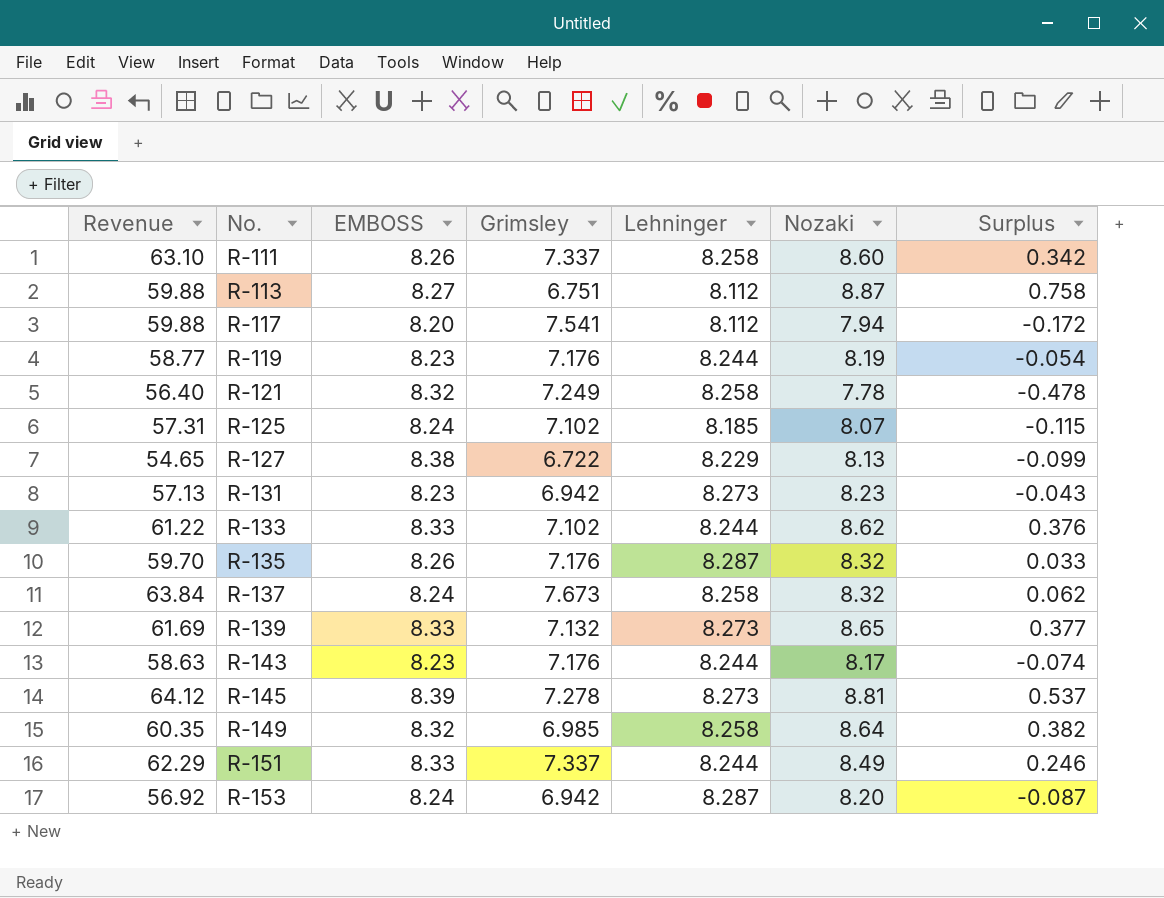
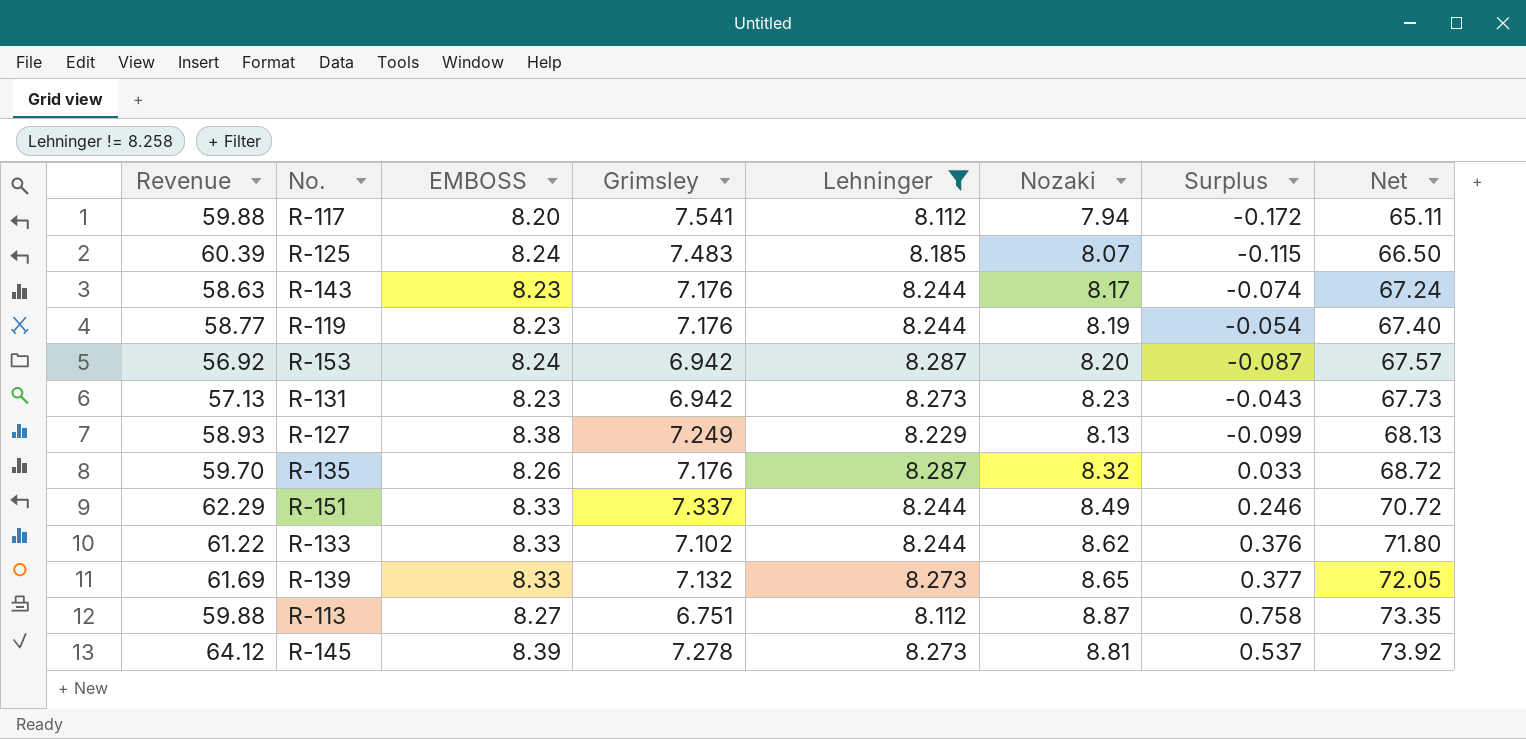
filter: none -> Lehninger != 8.258
row order: No. ascending -> Net ascending
column Net | formula: none -> [EMBOSS] * [Nozaki]
R-125 | Revenue: 57.31 -> 60.39
R-125 | Grimsley: 7.102 -> 7.483
R-127 | Revenue: 54.65 -> 58.93
R-127 | Grimsley: 6.722 -> 7.249

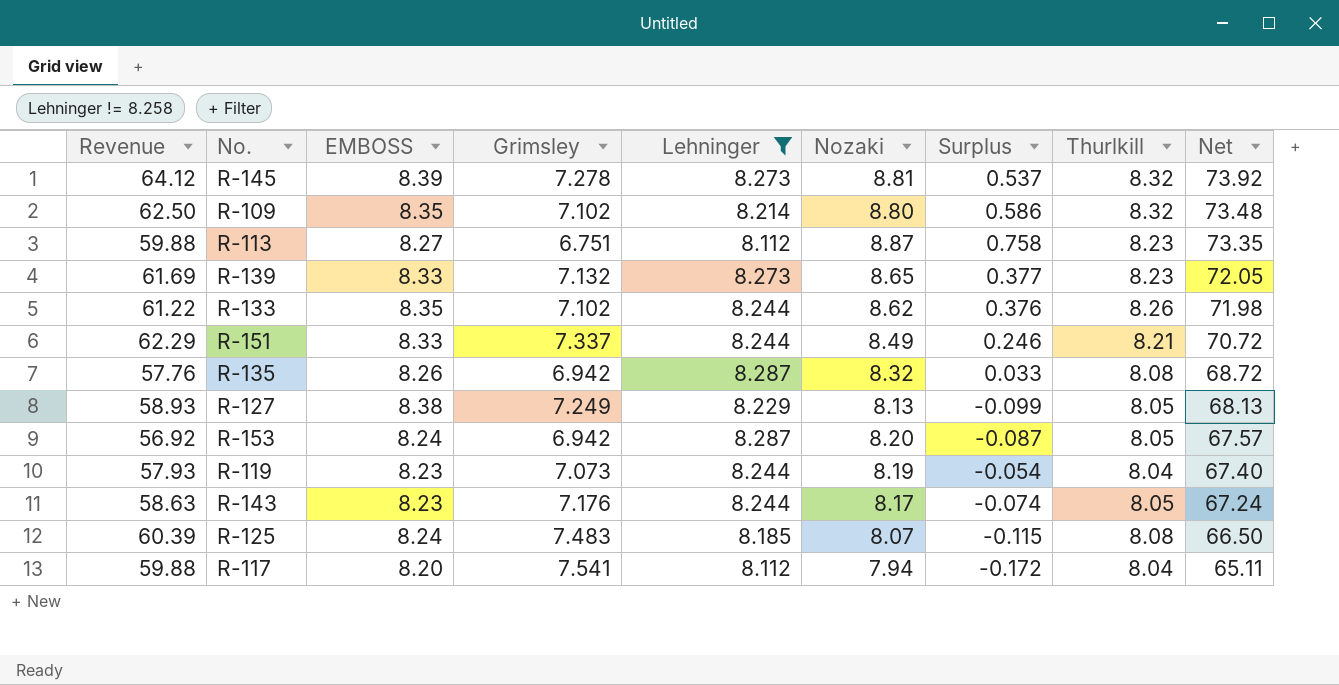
row order: Net ascending -> Net descending
column Thurlkill | position: none -> 8
row R-131: 57.13 | 8.23 | 6.942 | 8.273 | 8.23 | -0.043 | 67.73 -> none
row R-109: none -> 62.50 | 8.35 | 7.102 | 8.214 | 8.80 | 0.586 | 8.32 | 73.48
R-133 | EMBOSS: 8.33 -> 8.35
R-133 | Net: 71.80 -> 71.98
R-135 | Revenue: 59.70 -> 57.76
R-135 | Grimsley: 7.176 -> 6.942
R-119 | Revenue: 58.77 -> 57.93
R-119 | Grimsley: 7.176 -> 7.073

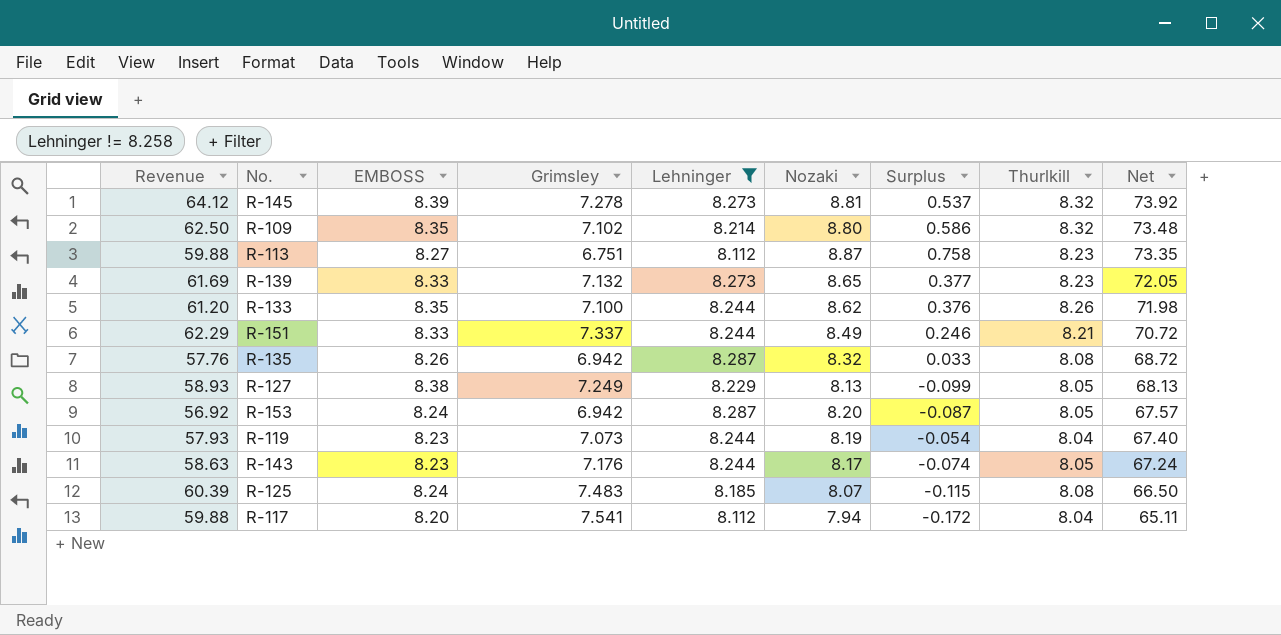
R-133 | Revenue: 61.22 -> 61.20
R-133 | Grimsley: 7.102 -> 7.100

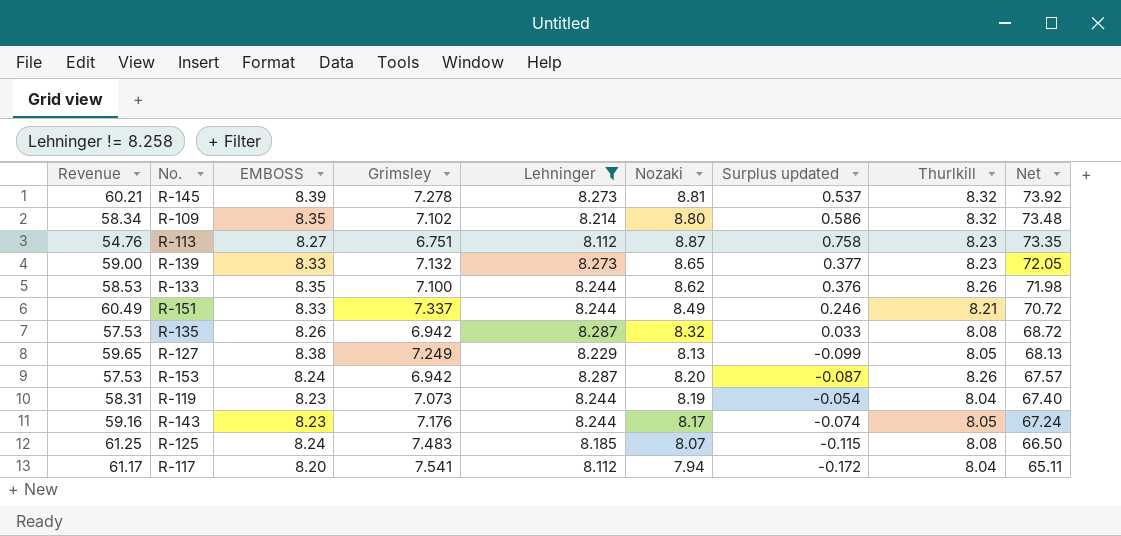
column Revenue | formula: [Grimsley] * [Nozaki] -> [Grimsley] * [Lehninger]
column name: Surplus -> Surplus updated
R-153 | Thurlkill: 8.05 -> 8.26

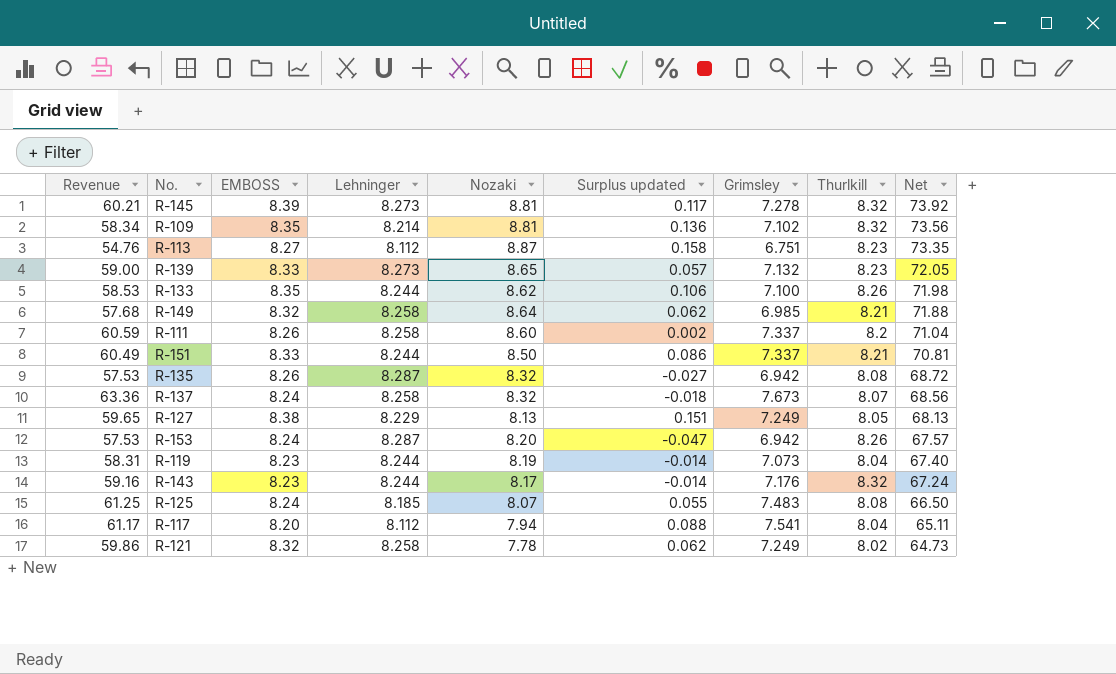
filter: Lehninger != 8.258 -> none
column Surplus updated | formula: [Nozaki] - [Lehninger] -> [EMBOSS] - [Lehninger]
column Grimsley | position: 4 -> 7
R-109 | Nozaki: 8.80 -> 8.81
R-109 | Net: 73.48 -> 73.56
R-151 | Nozaki: 8.49 -> 8.50
R-151 | Net: 70.72 -> 70.81
R-143 | Thurlkill: 8.05 -> 8.32

